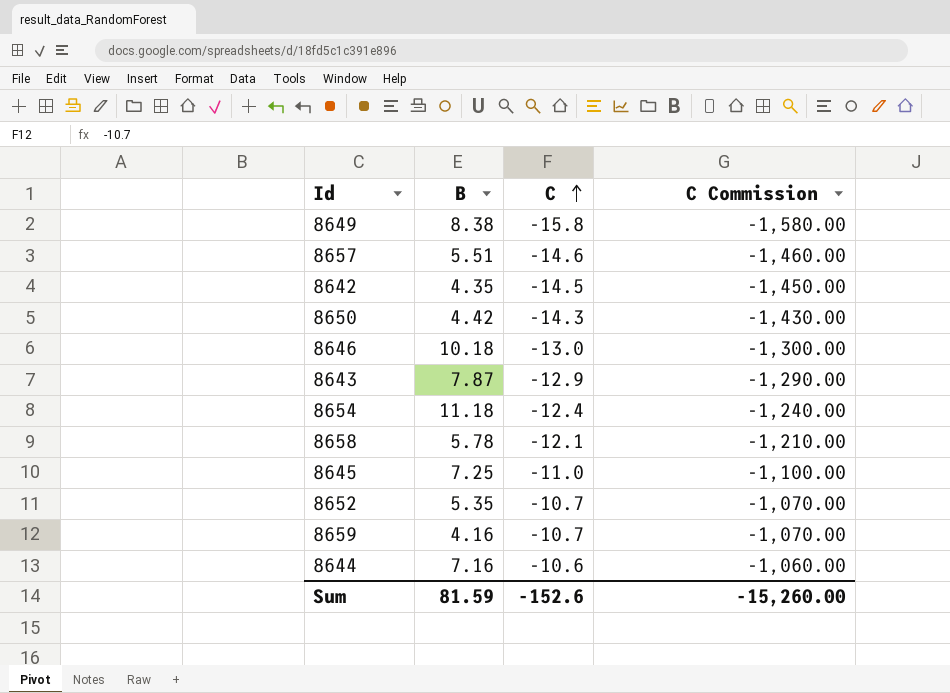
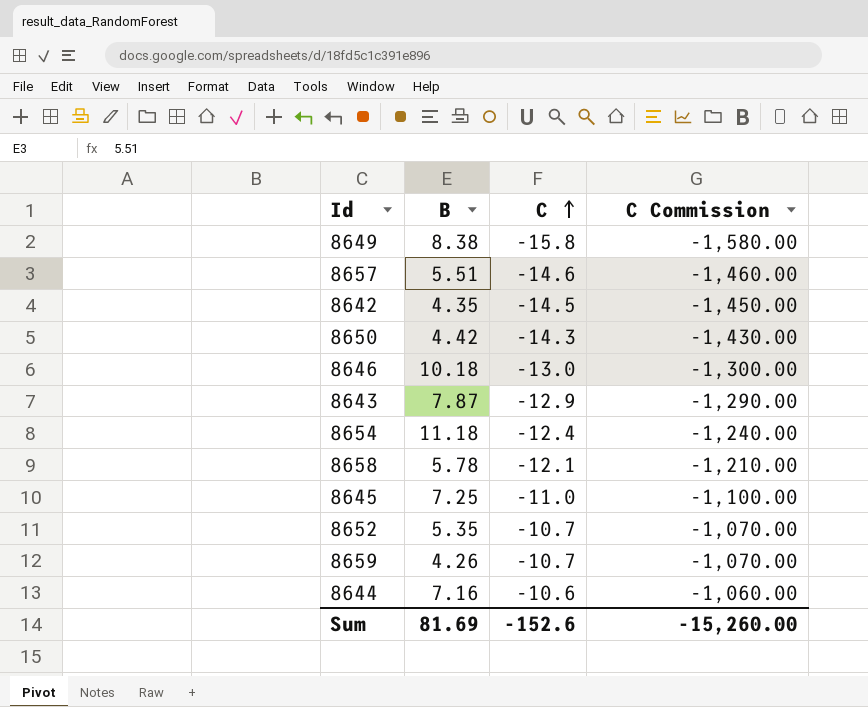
8659 | B: 4.16 -> 4.26
Sum | B: 81.59 -> 81.69

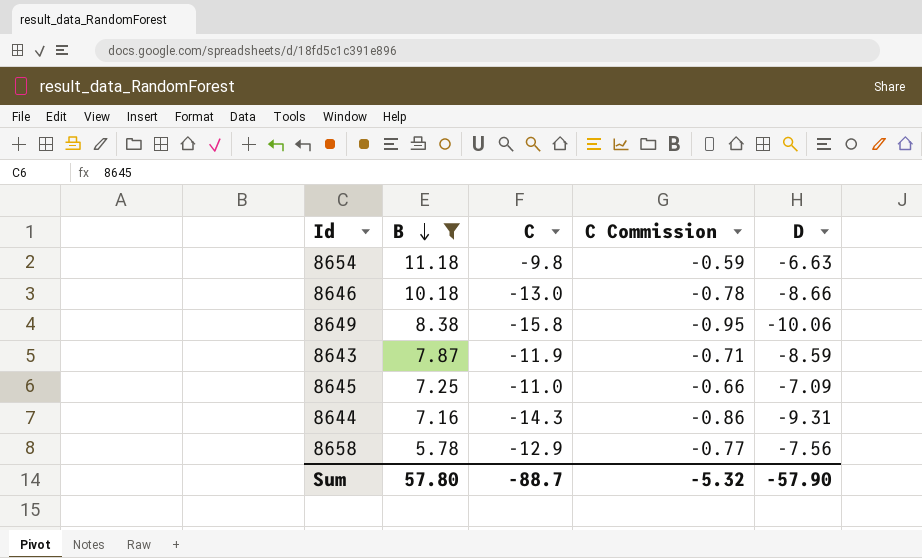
filter: none -> B >= 5.78
row order: C ascending -> B descending
column C Commission | formula: [C] * 100 -> [C] * 0.06
column D | position: none -> 5
8654 | C: -12.4 -> -9.8
8643 | C: -12.9 -> -11.9
8644 | C: -10.6 -> -14.3
8658 | C: -12.1 -> -12.9
Sum | B: 81.69 -> 57.80
Sum | C: -152.6 -> -88.7
Sum | C Commission: -15,260.00 -> -5.32

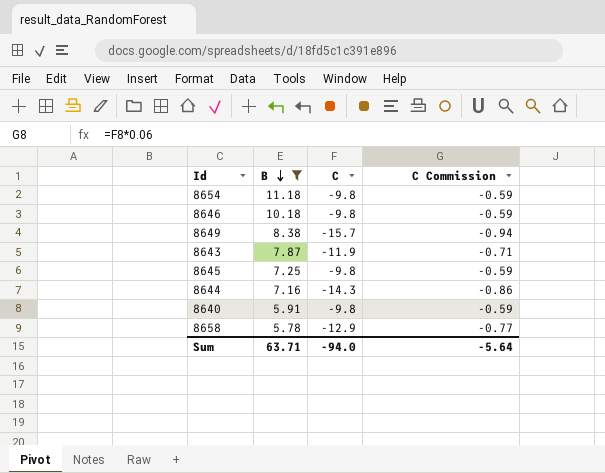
column D | position: 5 -> none
8646 | C: -13.0 -> -9.8
8646 | C Commission: -0.78 -> -0.59
8649 | C: -15.8 -> -15.7
8649 | C Commission: -0.95 -> -0.94
8645 | C: -11.0 -> -9.8
8645 | C Commission: -0.66 -> -0.59
row 8640: none -> 5.91 | -9.8 | -0.59
Sum | B: 57.80 -> 63.71
Sum | C: -88.7 -> -94.0
Sum | C Commission: -5.32 -> -5.64

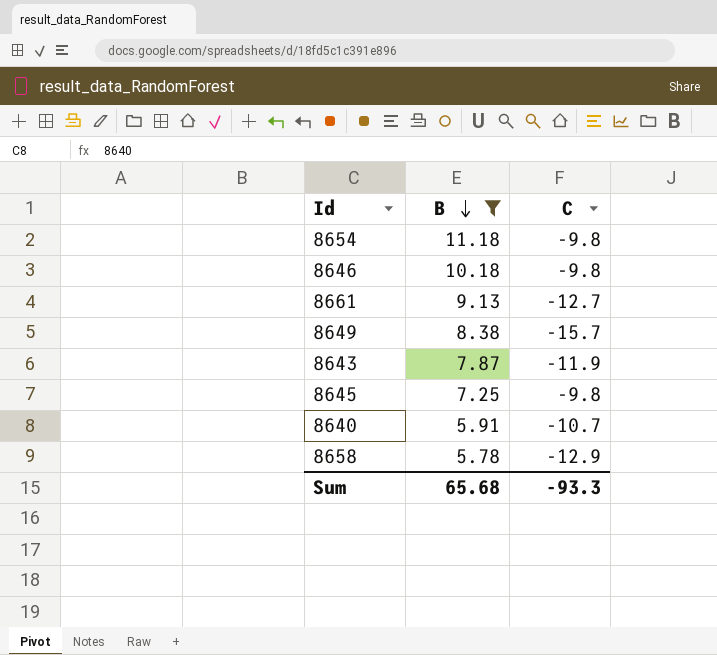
column C Commission | formula: [C] * 0.06 -> none
row 8644: 7.16 | -14.3 | -0.86 -> none
row 8661: none -> 9.13 | -12.7
8640 | C: -9.8 -> -10.7
Sum | B: 63.71 -> 65.68
Sum | C: -94.0 -> -93.3

